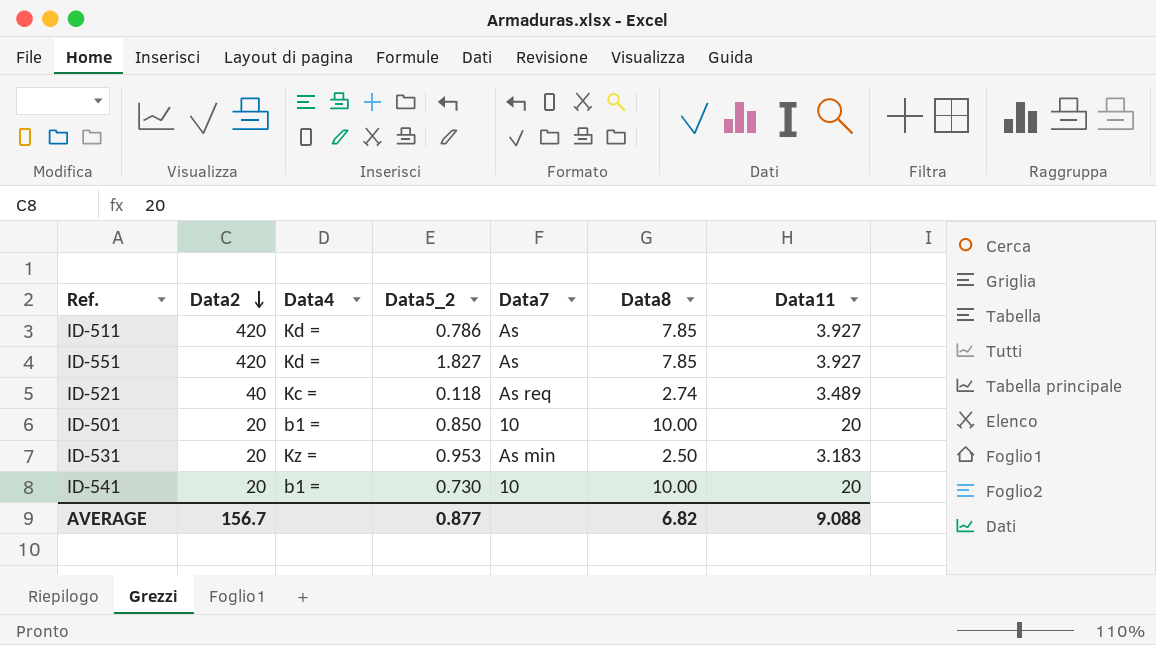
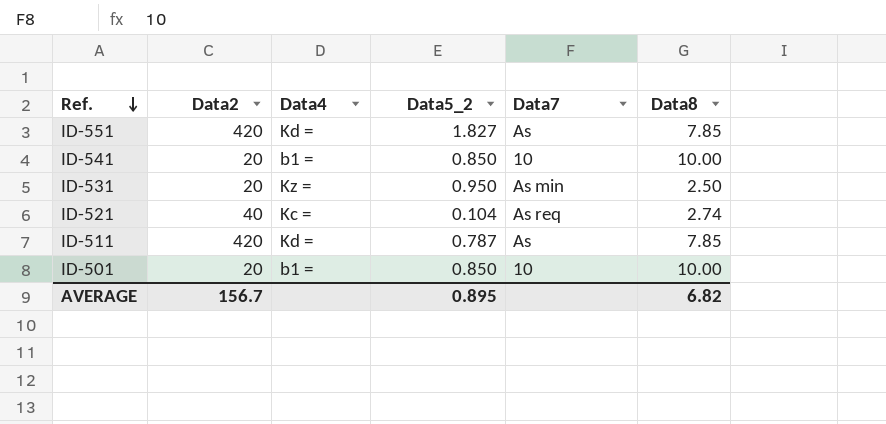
row order: Data2 descending -> Ref. descending
column Data11 | position: 7 -> none
ID-541 | Data5_2: 0.730 -> 0.850
ID-531 | Data5_2: 0.953 -> 0.950
ID-521 | Data5_2: 0.118 -> 0.104
ID-511 | Data5_2: 0.786 -> 0.787
AVERAGE | Data5_2: 0.877 -> 0.895

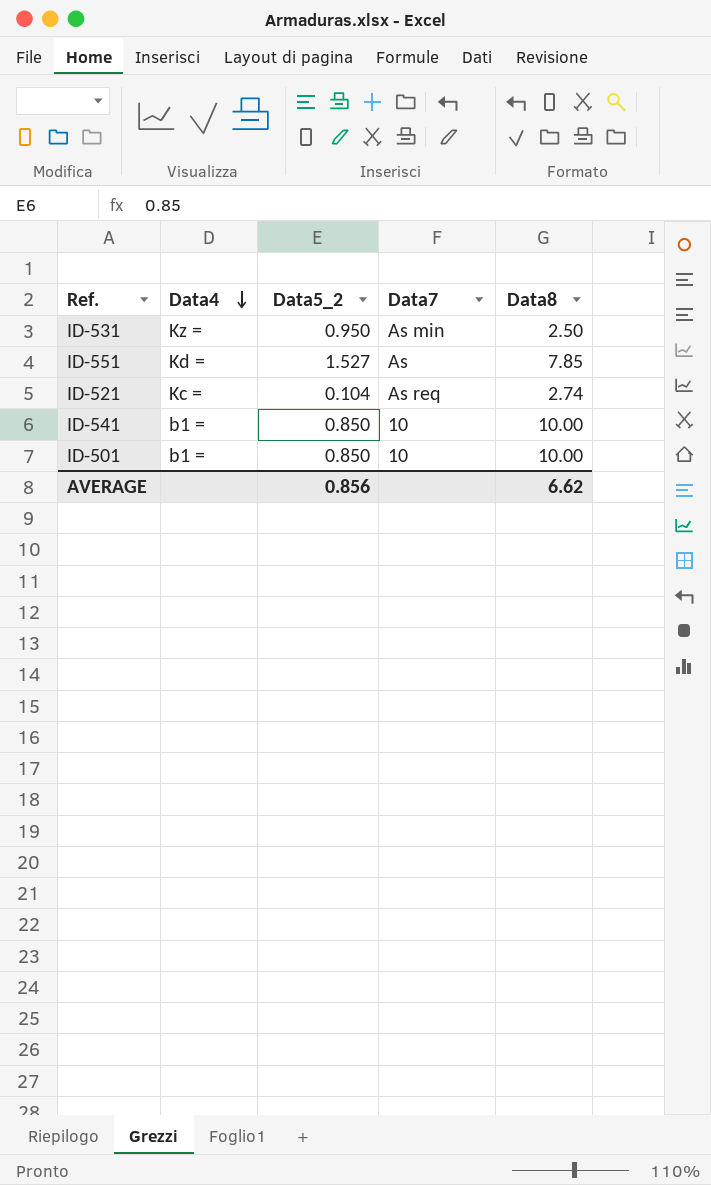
row order: Ref. descending -> Data4 descending
column Data2 | position: 2 -> none
row ID-511: 420 | Kd = | 0.787 | As | 7.85 -> none
ID-551 | Data5_2: 1.827 -> 1.527
AVERAGE | Data5_2: 0.895 -> 0.856
AVERAGE | Data8: 6.82 -> 6.62

